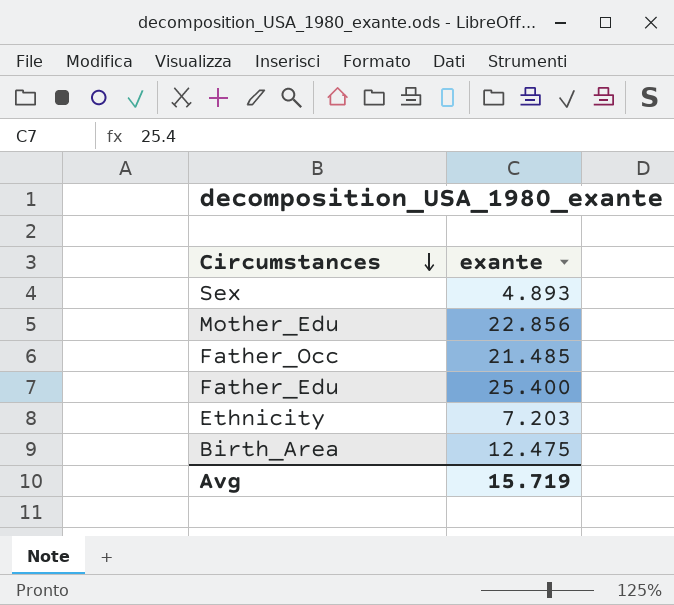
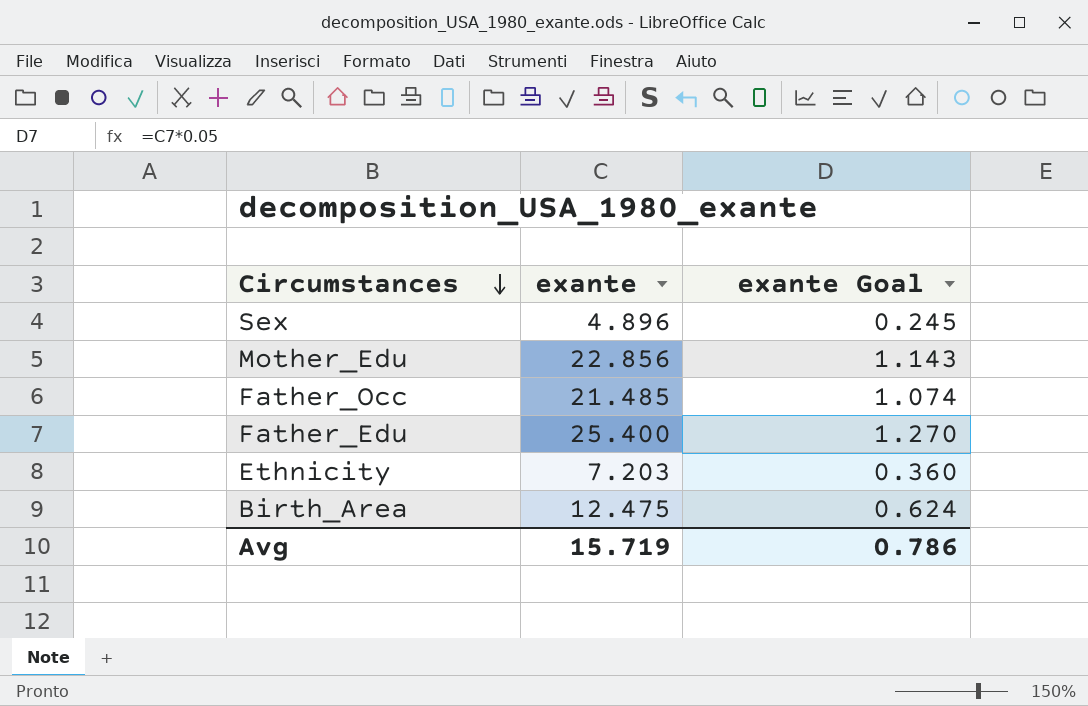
column exante Goal | formula: none -> [exante] * 0.05
Sex | exante: 4.893 -> 4.896

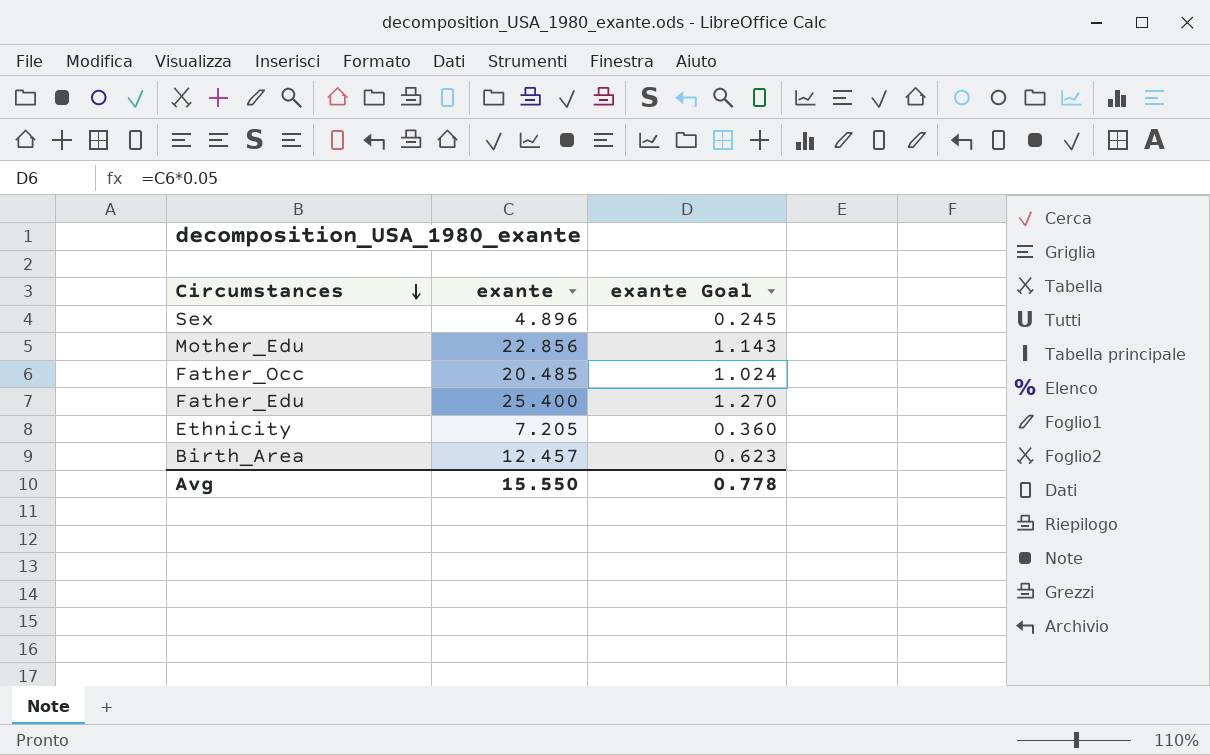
Father_Occ | exante: 21.485 -> 20.485
Father_Occ | exante Goal: 1.074 -> 1.024
Ethnicity | exante: 7.203 -> 7.205
Birth_Area | exante: 12.475 -> 12.457
Birth_Area | exante Goal: 0.624 -> 0.623
Avg | exante: 15.719 -> 15.550
Avg | exante Goal: 0.786 -> 0.778

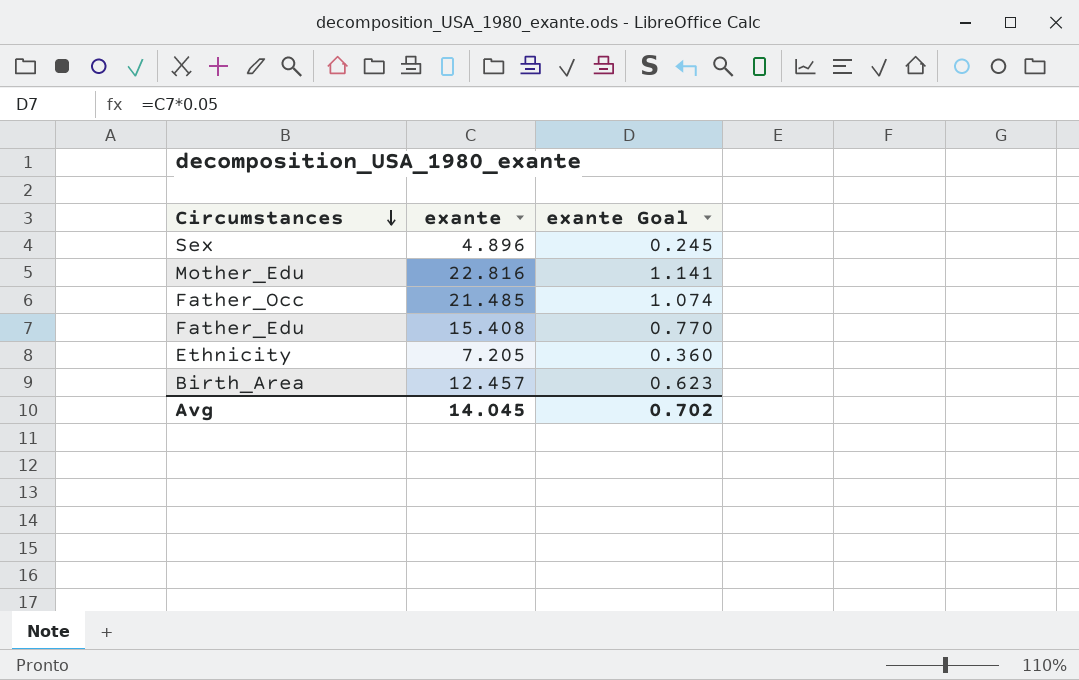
Mother_Edu | exante: 22.856 -> 22.816
Mother_Edu | exante Goal: 1.143 -> 1.141
Father_Occ | exante: 20.485 -> 21.485
Father_Occ | exante Goal: 1.024 -> 1.074
Father_Edu | exante: 25.400 -> 15.408
Father_Edu | exante Goal: 1.270 -> 0.770
Avg | exante: 15.550 -> 14.045
Avg | exante Goal: 0.778 -> 0.702

